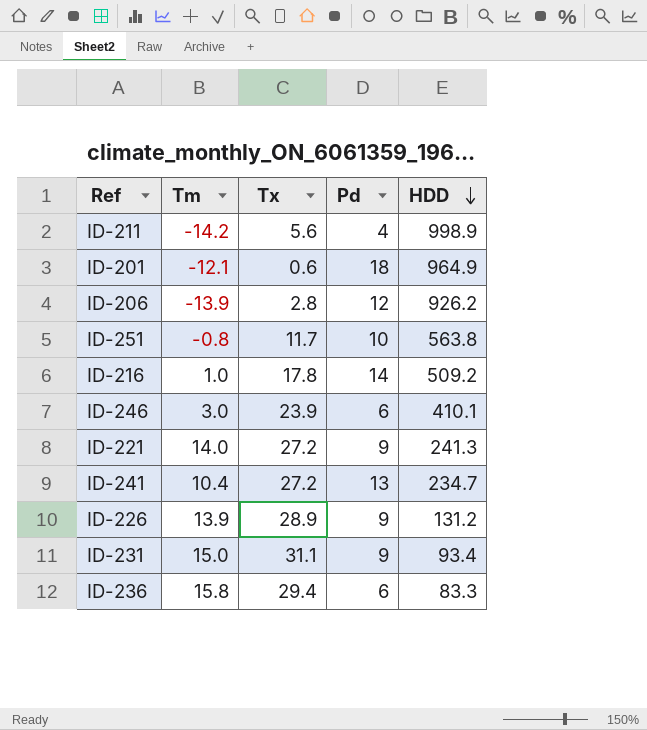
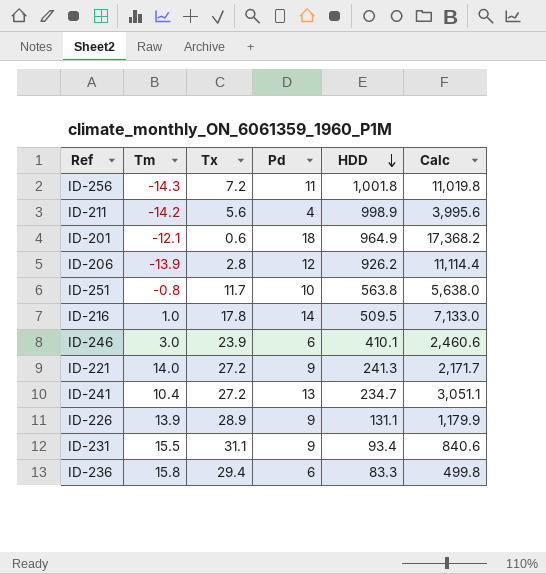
column Calc | formula: none -> [Pd] * [HDD]
row ID-256: none -> -14.3 | 7.2 | 11 | 1,001.8 | 11,019.8
ID-216 | HDD: 509.2 -> 509.5
ID-226 | HDD: 131.2 -> 131.1
ID-231 | Tm: 15.0 -> 15.5

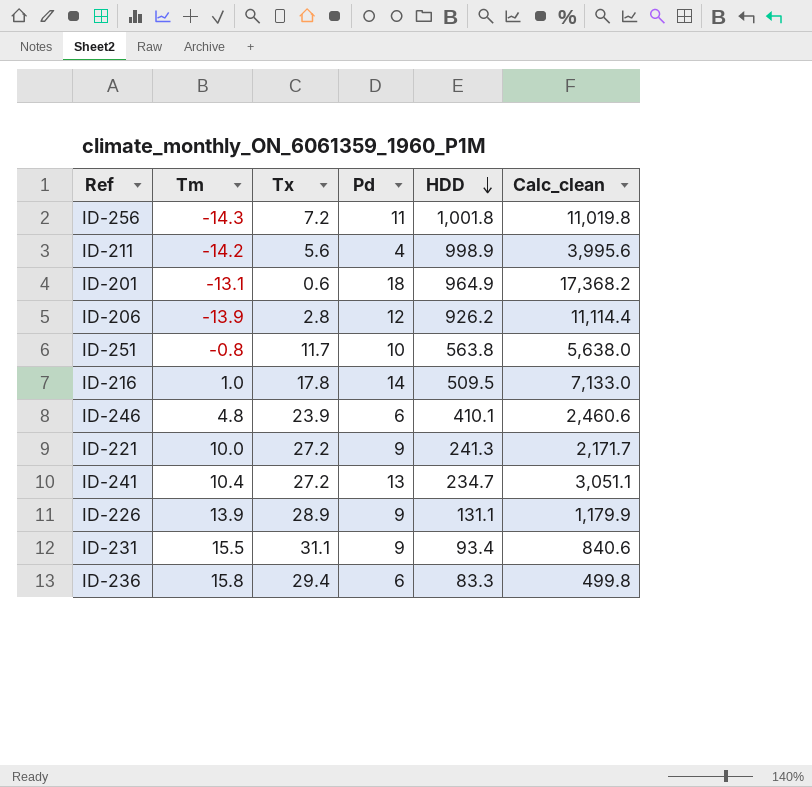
column name: Calc -> Calc_clean
ID-201 | Tm: -12.1 -> -13.1
ID-246 | Tm: 3.0 -> 4.8
ID-221 | Tm: 14.0 -> 10.0

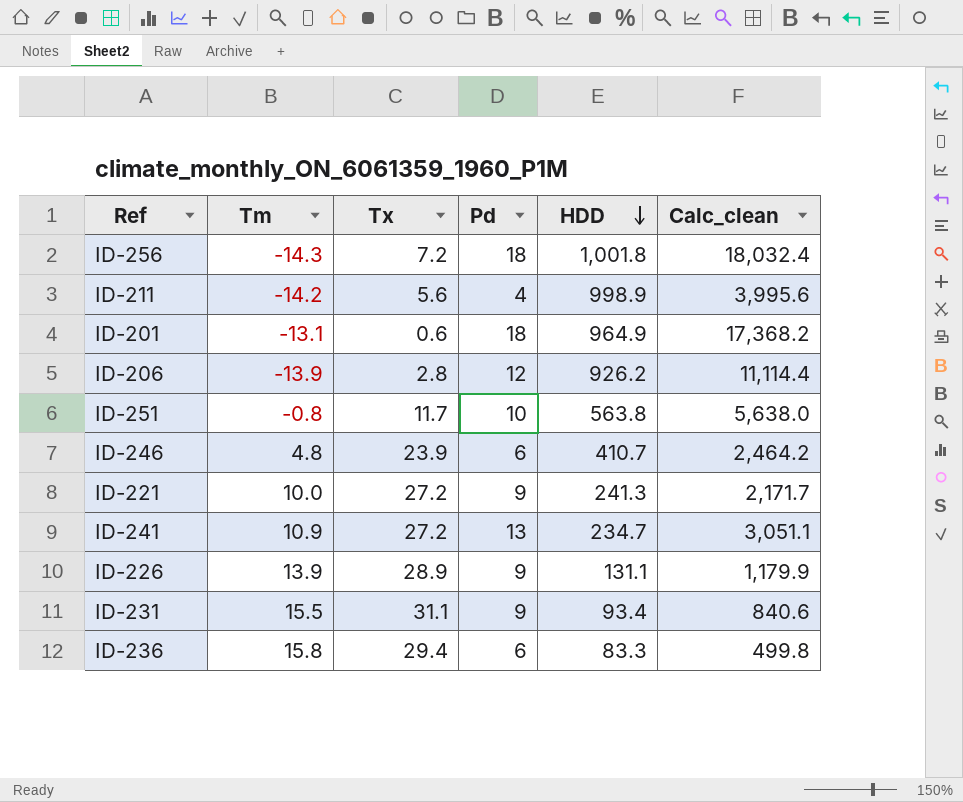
row ID-216: 1.0 | 17.8 | 14 | 509.5 | 7,133.0 -> none
ID-256 | Pd: 11 -> 18
ID-256 | Calc_clean: 11,019.8 -> 18,032.4
ID-246 | HDD: 410.1 -> 410.7
ID-246 | Calc_clean: 2,460.6 -> 2,464.2
ID-241 | Tm: 10.4 -> 10.9

